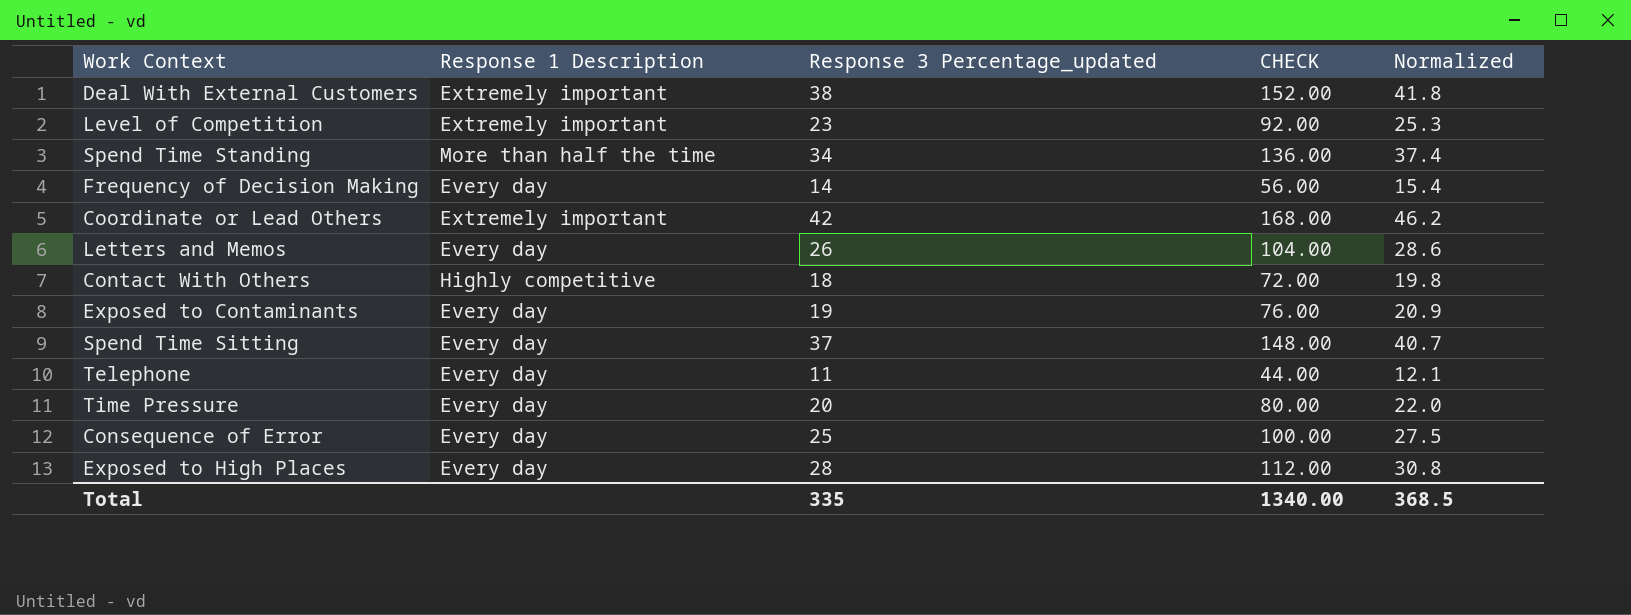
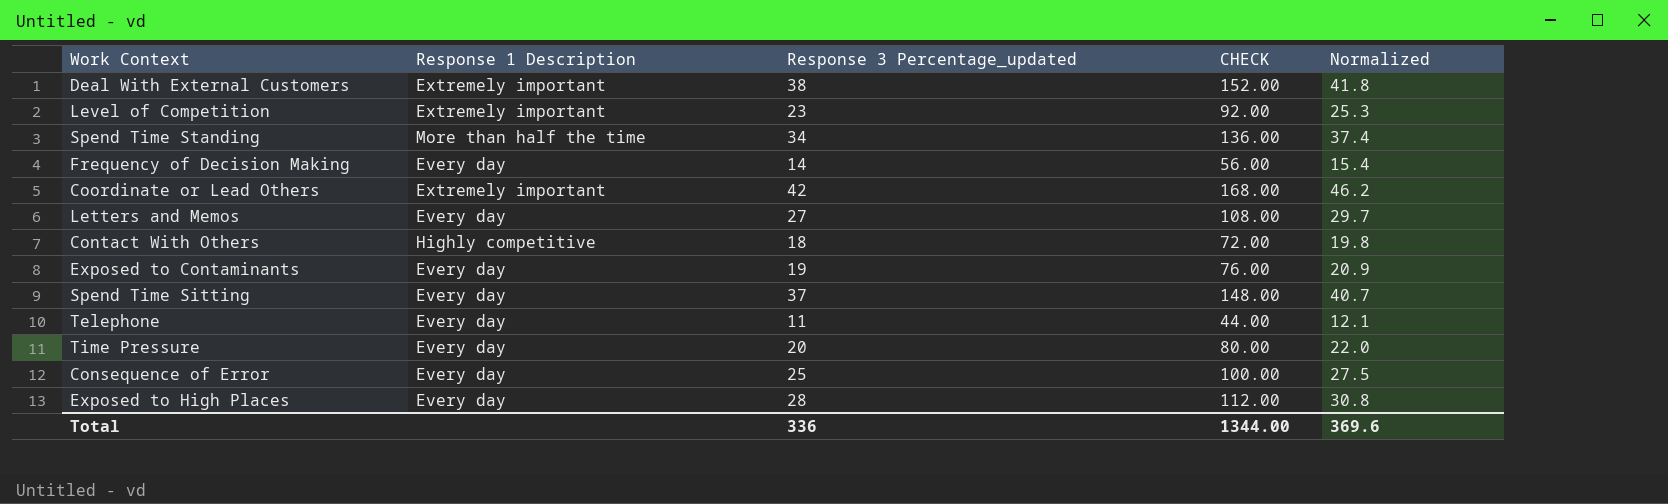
Letters and Memos | Response 3 Percentage_updated: 26 -> 27
Letters and Memos | CHECK: 104.00 -> 108.00
Letters and Memos | Normalized: 28.6 -> 29.7
Total | Response 3 Percentage_updated: 335 -> 336
Total | CHECK: 1340.00 -> 1344.00
Total | Normalized: 368.5 -> 369.6

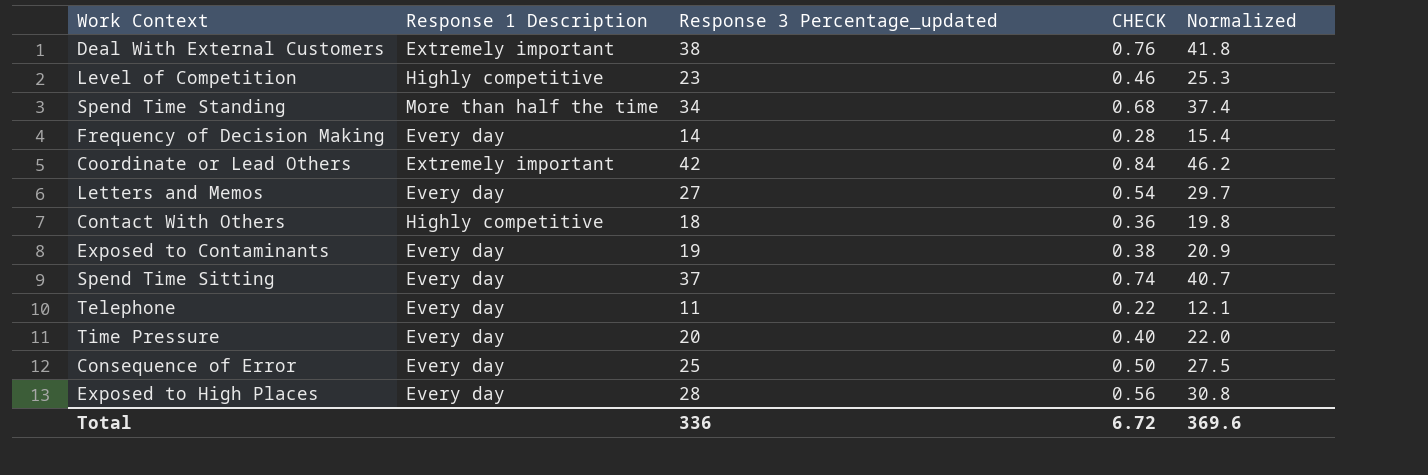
column CHECK | formula: [Response 3 Percentage_updated] * 4 -> [Response 3 Percentage_updated] * 0.02
Level of Competition | Response 1 Description: Extremely important -> Highly competitive
Total | CHECK: 1344.00 -> 6.72

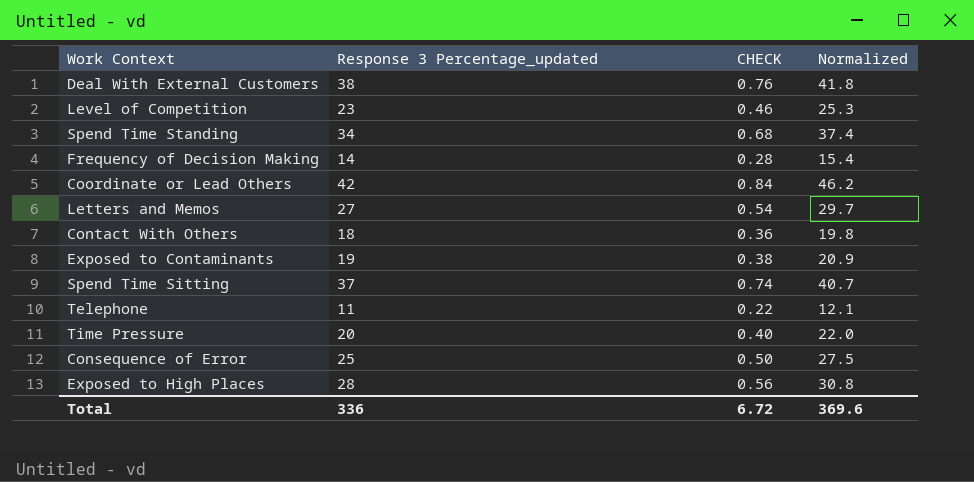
column Response 1 Description | position: 2 -> none

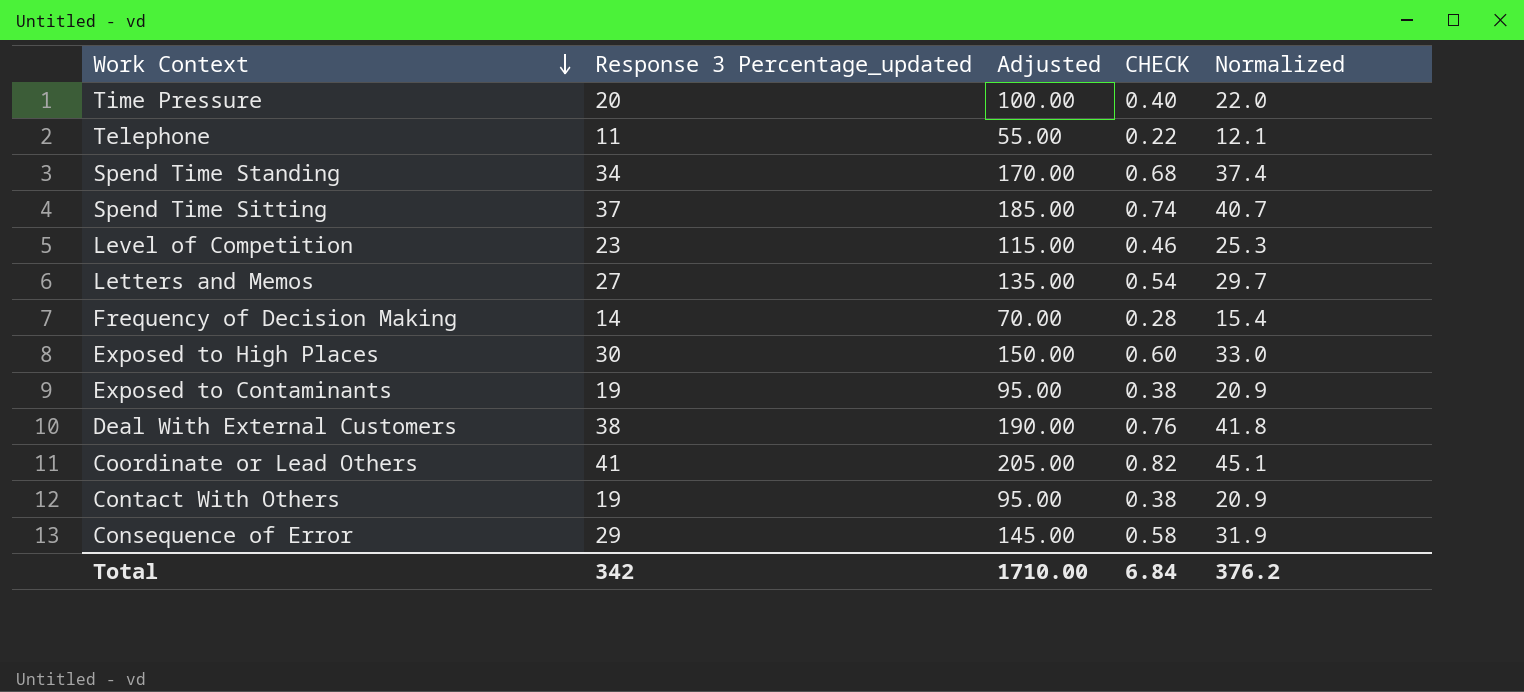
row order: none -> Work Context descending
column Adjusted | formula: none -> [Response 3 Percentage_updated] * 5
Exposed to High Places | Response 3 Percentage_updated: 28 -> 30
Exposed to High Places | CHECK: 0.56 -> 0.60
Exposed to High Places | Normalized: 30.8 -> 33.0
Coordinate or Lead Others | Response 3 Percentage_updated: 42 -> 41
Coordinate or Lead Others | CHECK: 0.84 -> 0.82
Coordinate or Lead Others | Normalized: 46.2 -> 45.1
Contact With Others | Response 3 Percentage_updated: 18 -> 19
Contact With Others | CHECK: 0.36 -> 0.38
Contact With Others | Normalized: 19.8 -> 20.9
Consequence of Error | Response 3 Percentage_updated: 25 -> 29
Consequence of Error | CHECK: 0.50 -> 0.58
Consequence of Error | Normalized: 27.5 -> 31.9
Total | Response 3 Percentage_updated: 336 -> 342
Total | CHECK: 6.72 -> 6.84
Total | Normalized: 369.6 -> 376.2

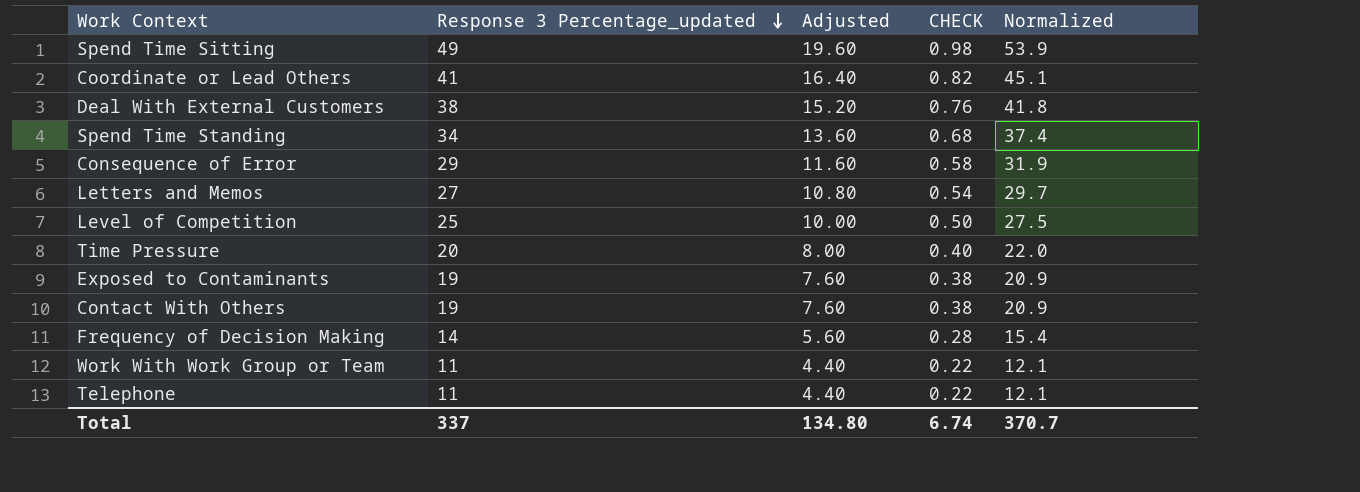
row order: Work Context descending -> Response 3 Percentage_updated descending
column Adjusted | formula: [Response 3 Percentage_updated] * 5 -> [Response 3 Percentage_updated] * 0.4
row Exposed to High Places: 30 | 150.00 | 0.60 | 33.0 -> none
Spend Time Sitting | Response 3 Percentage_updated: 37 -> 49
Spend Time Sitting | CHECK: 0.74 -> 0.98
Spend Time Sitting | Normalized: 40.7 -> 53.9
Level of Competition | Response 3 Percentage_updated: 23 -> 25
Level of Competition | CHECK: 0.46 -> 0.50
Level of Competition | Normalized: 25.3 -> 27.5
row Work With Work Group or Team: none -> 11 | 4.40 | 0.22 | 12.1
Total | Response 3 Percentage_updated: 342 -> 337
Total | Adjusted: 1710.00 -> 134.80
Total | CHECK: 6.84 -> 6.74
Total | Normalized: 376.2 -> 370.7

